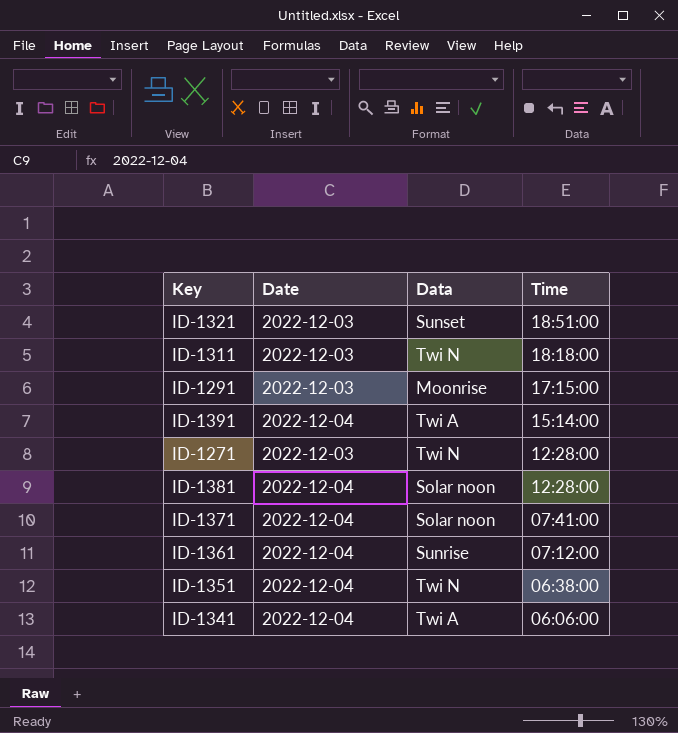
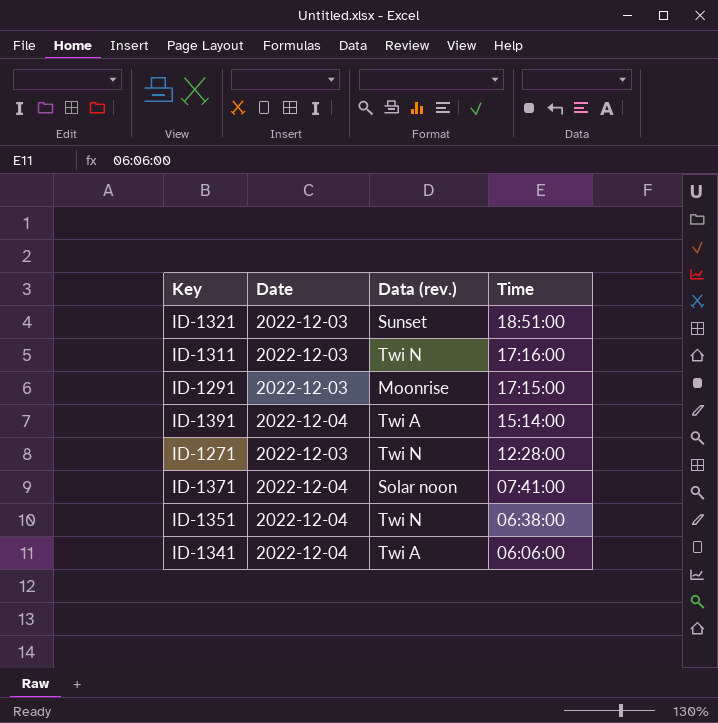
column name: Data -> Data (rev.)
row ID-1381: 2022-12-04 | Solar noon | 12:28:00 -> none
row ID-1361: 2022-12-04 | Sunrise | 07:12:00 -> none
ID-1311 | Time: 18:18:00 -> 17:16:00

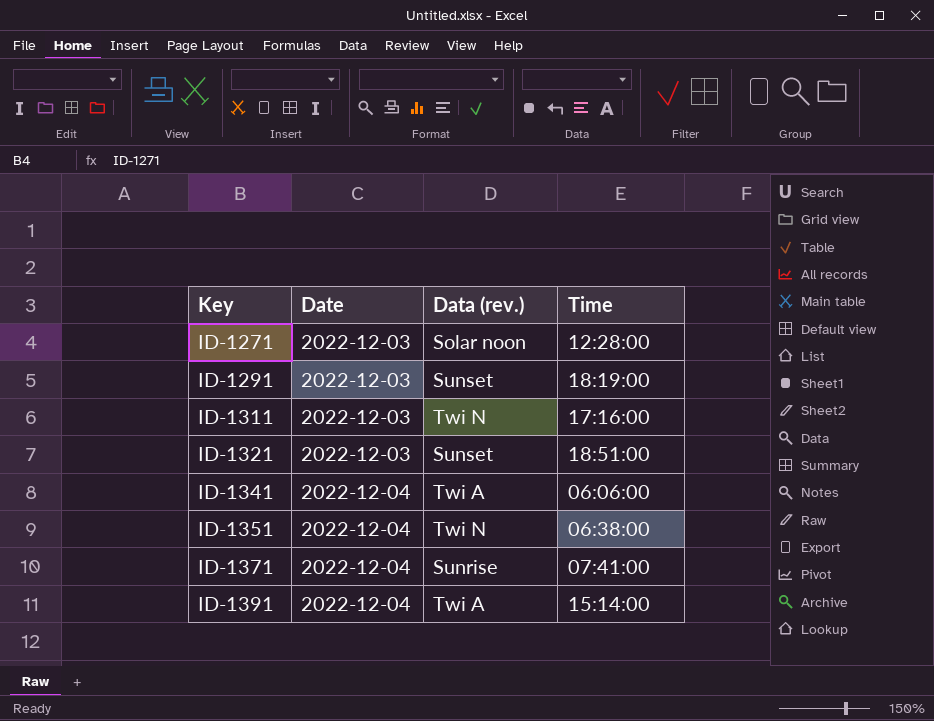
row order: Time descending -> Key ascending
ID-1271 | Data (rev.): Twi N -> Solar noon
ID-1291 | Data (rev.): Moonrise -> Sunset
ID-1291 | Time: 17:15:00 -> 18:19:00
ID-1371 | Data (rev.): Solar noon -> Sunrise

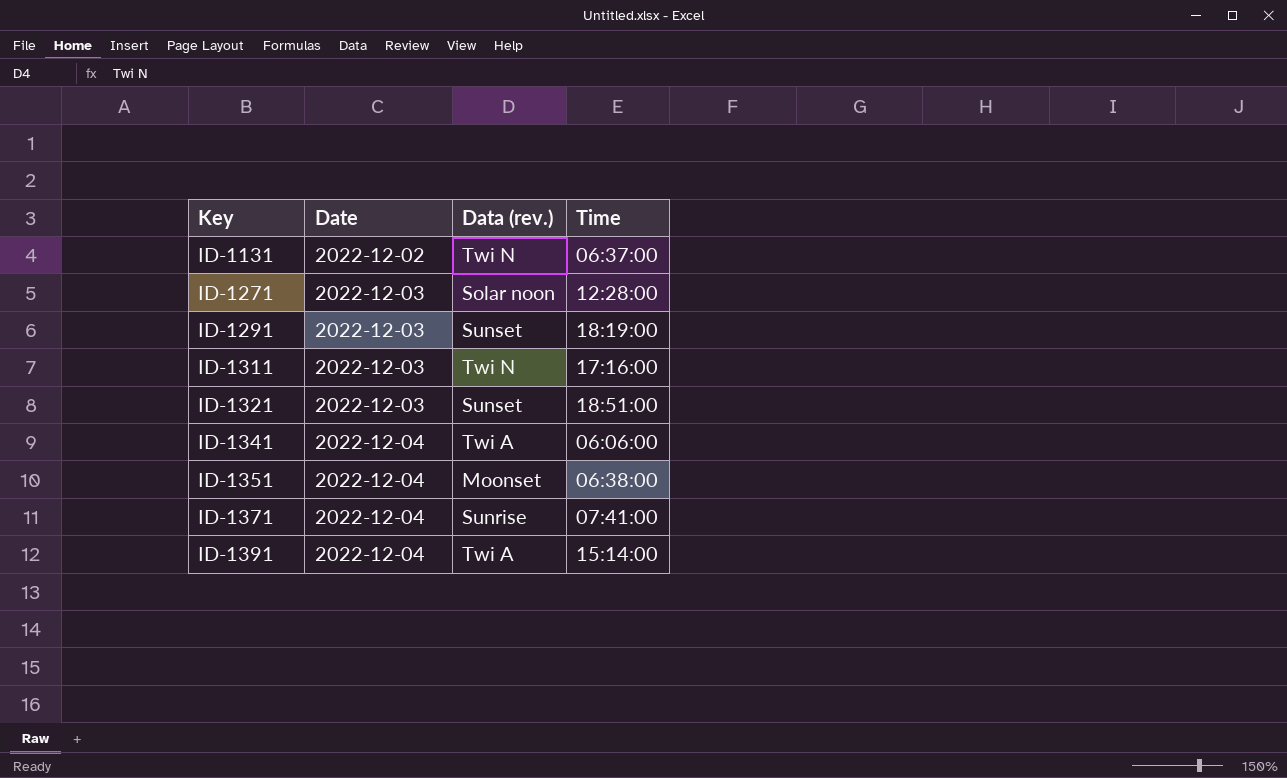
row ID-1131: none -> 2022-12-02 | Twi N | 06:37:00
ID-1351 | Data (rev.): Twi N -> Moonset

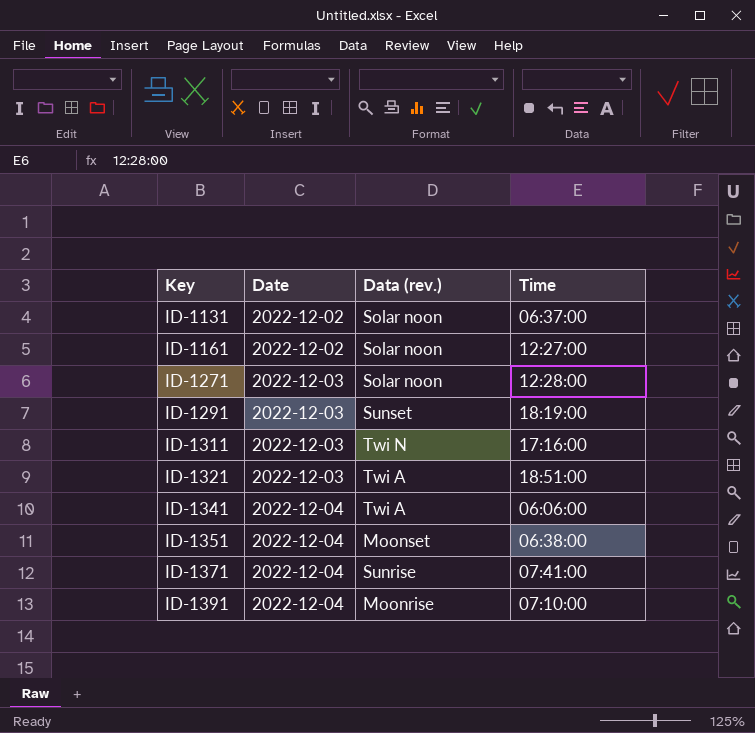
ID-1131 | Data (rev.): Twi N -> Solar noon
row ID-1161: none -> 2022-12-02 | Solar noon | 12:27:00
ID-1321 | Data (rev.): Sunset -> Twi A
ID-1391 | Data (rev.): Twi A -> Moonrise
ID-1391 | Time: 15:14:00 -> 07:10:00

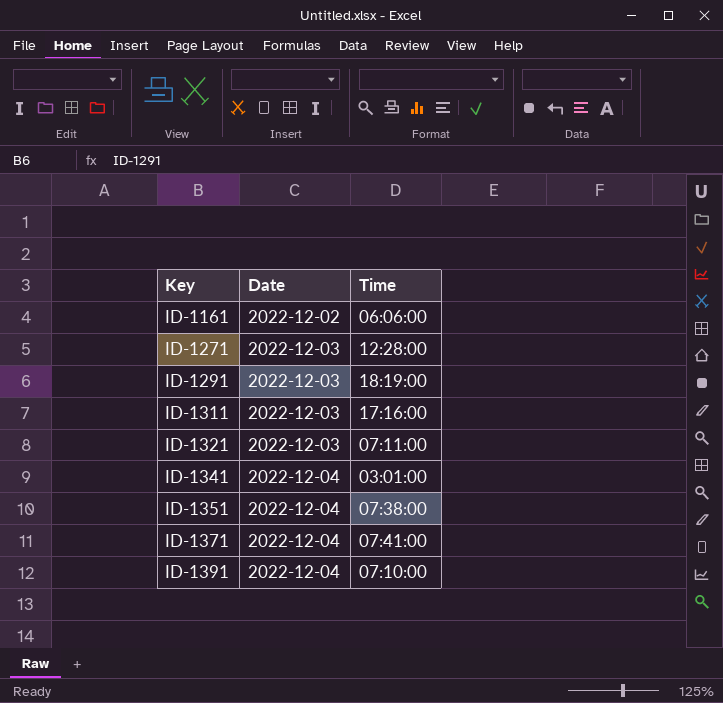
column Data (rev.) | position: 3 -> none
row ID-1131: 2022-12-02 | Solar noon | 06:37:00 -> none
ID-1161 | Time: 12:27:00 -> 06:06:00
ID-1321 | Time: 18:51:00 -> 07:11:00
ID-1341 | Time: 06:06:00 -> 03:01:00
ID-1351 | Time: 06:38:00 -> 07:38:00

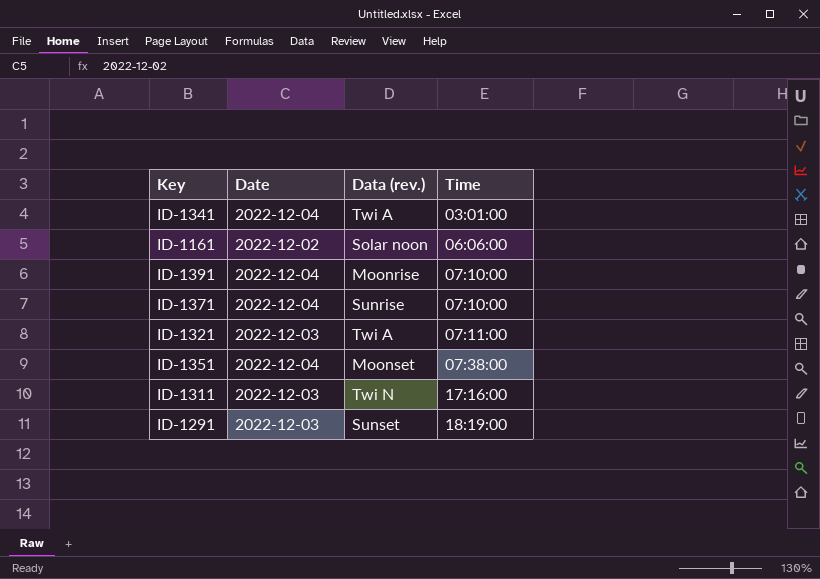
row order: Key ascending -> Time ascending
column Data (rev.) | position: none -> 3
row ID-1271: 2022-12-03 | 12:28:00 -> none
ID-1371 | Time: 07:41:00 -> 07:10:00

